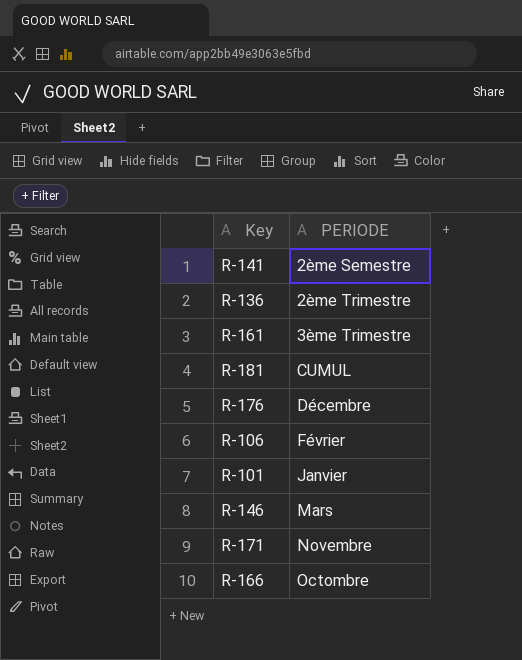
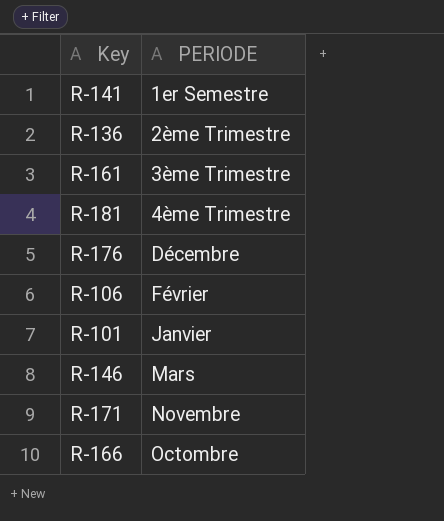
R-141 | PERIODE: 2ème Semestre -> 1er Semestre
R-181 | PERIODE: CUMUL -> 4ème Trimestre

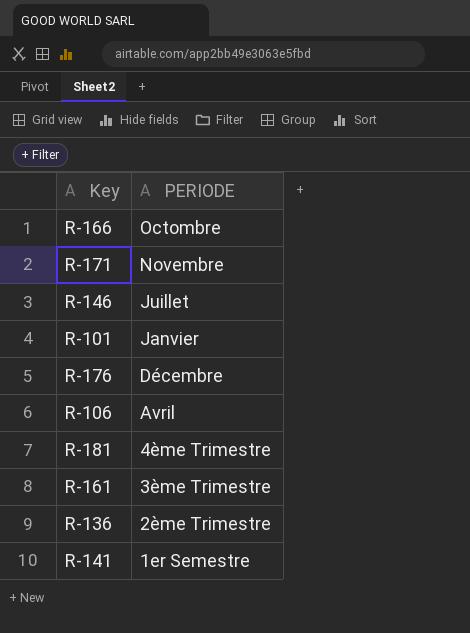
row order: PERIODE ascending -> PERIODE descending
R-146 | PERIODE: Mars -> Juillet
R-106 | PERIODE: Février -> Avril

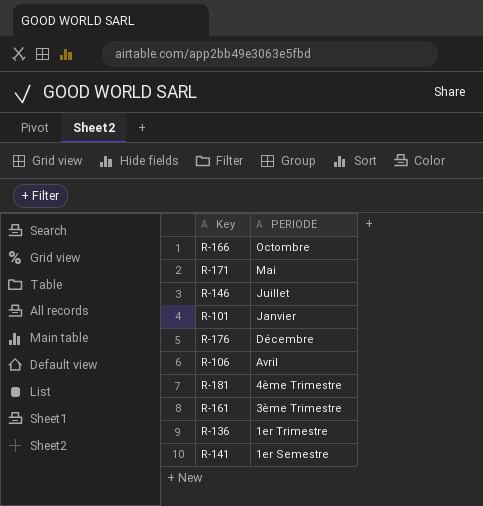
R-171 | PERIODE: Novembre -> Mai
R-136 | PERIODE: 2ème Trimestre -> 1er Trimestre

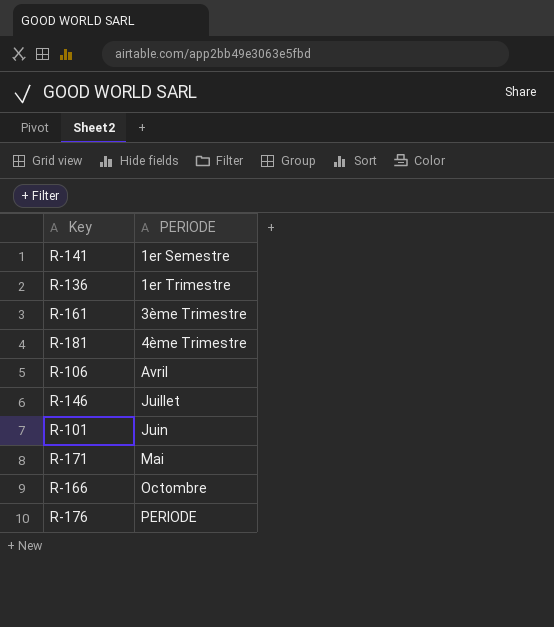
row order: PERIODE descending -> PERIODE ascending
R-101 | PERIODE: Janvier -> Juin
R-176 | PERIODE: Décembre -> PERIODE

